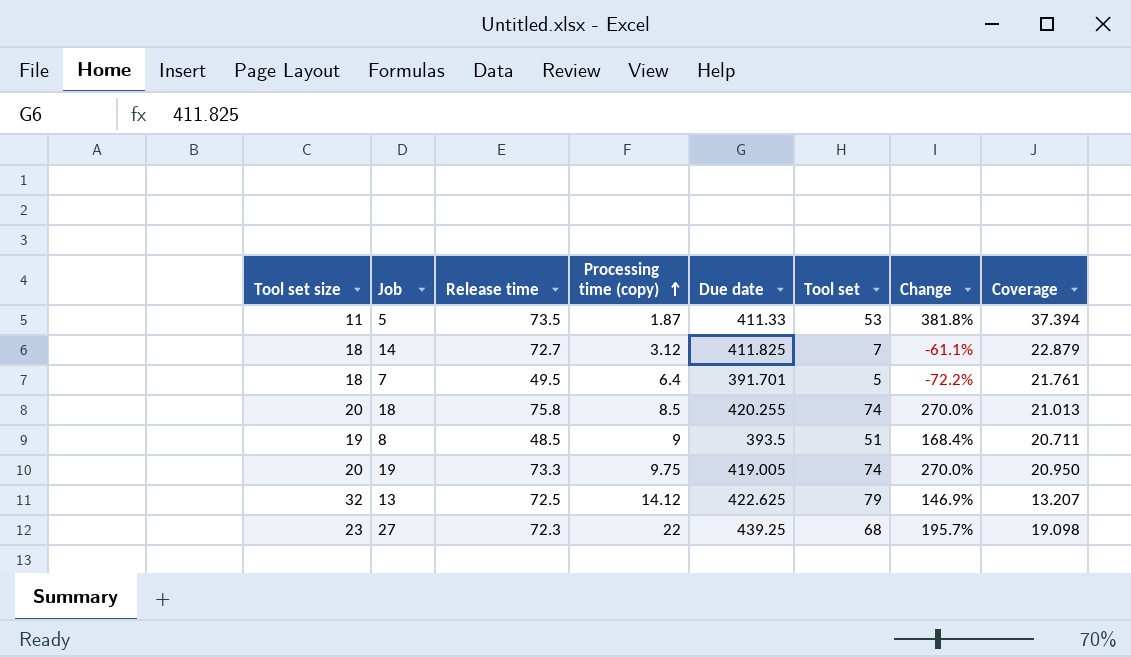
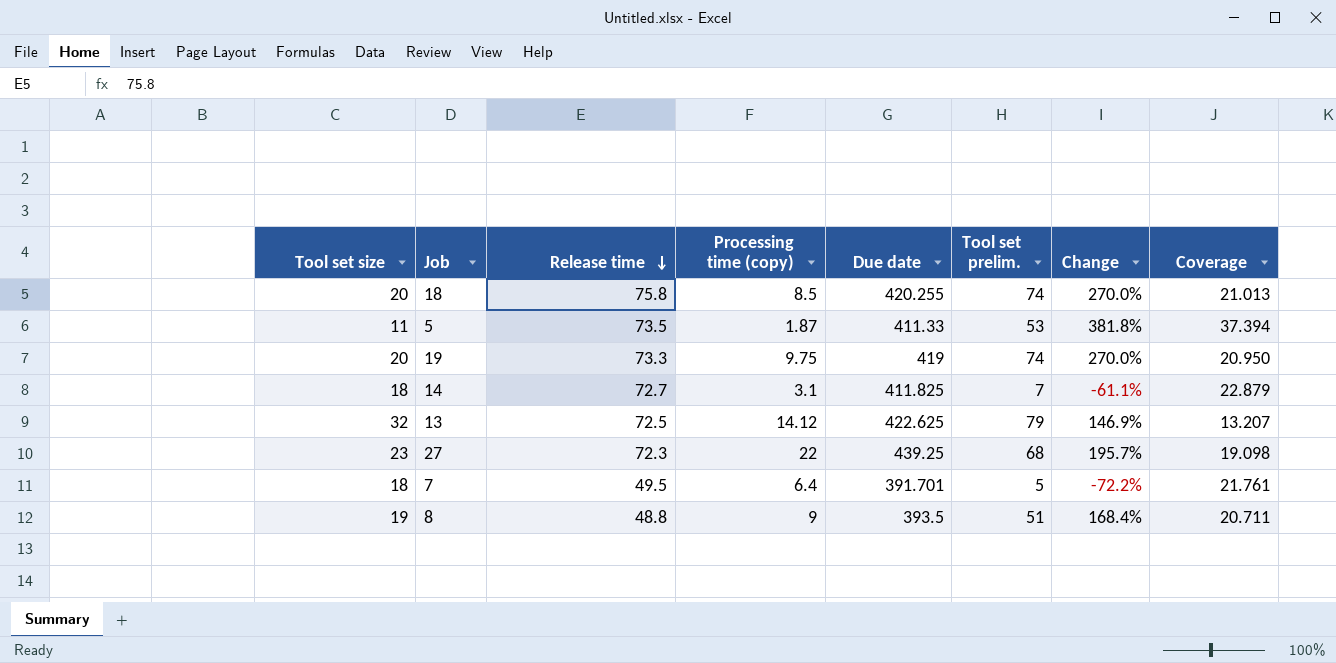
row order: Processing time (copy) ascending -> Release time descending
column name: Tool set -> Tool set prelim.
19 | Due date: 419.005 -> 419
14 | Processing time (copy): 3.12 -> 3.1
8 | Release time: 48.5 -> 48.8

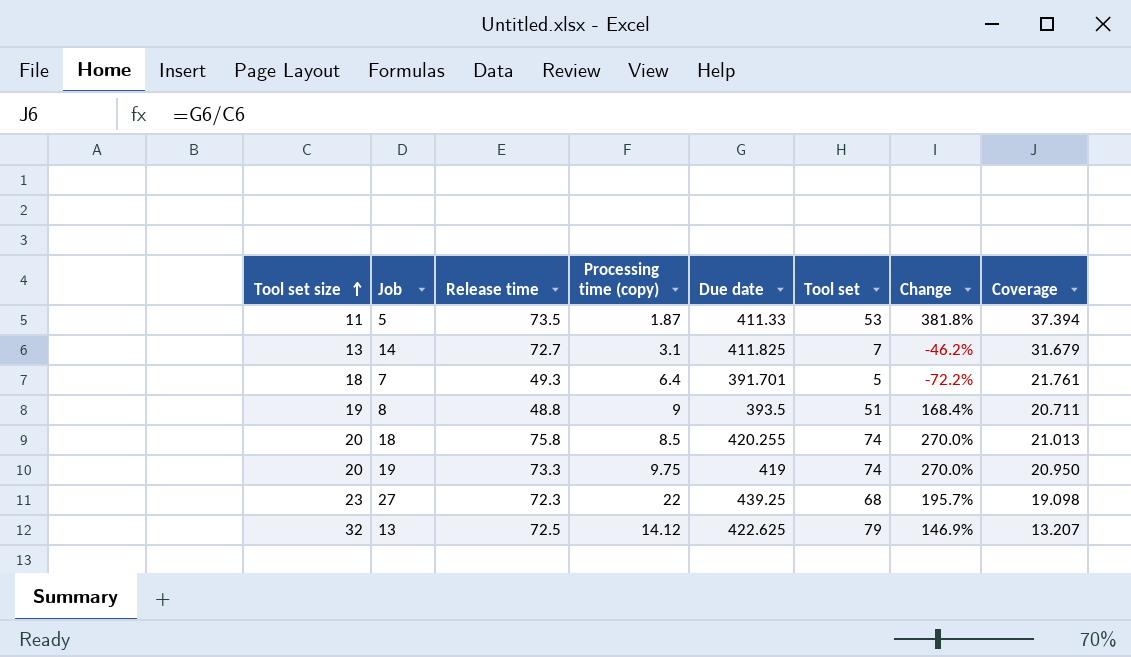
row order: Release time descending -> Tool set size ascending
column name: Tool set prelim. -> Tool set
14 | Tool set size: 18 -> 13
14 | Change: -61.1% -> -46.2%
14 | Coverage: 22.879 -> 31.679
7 | Release time: 49.5 -> 49.3

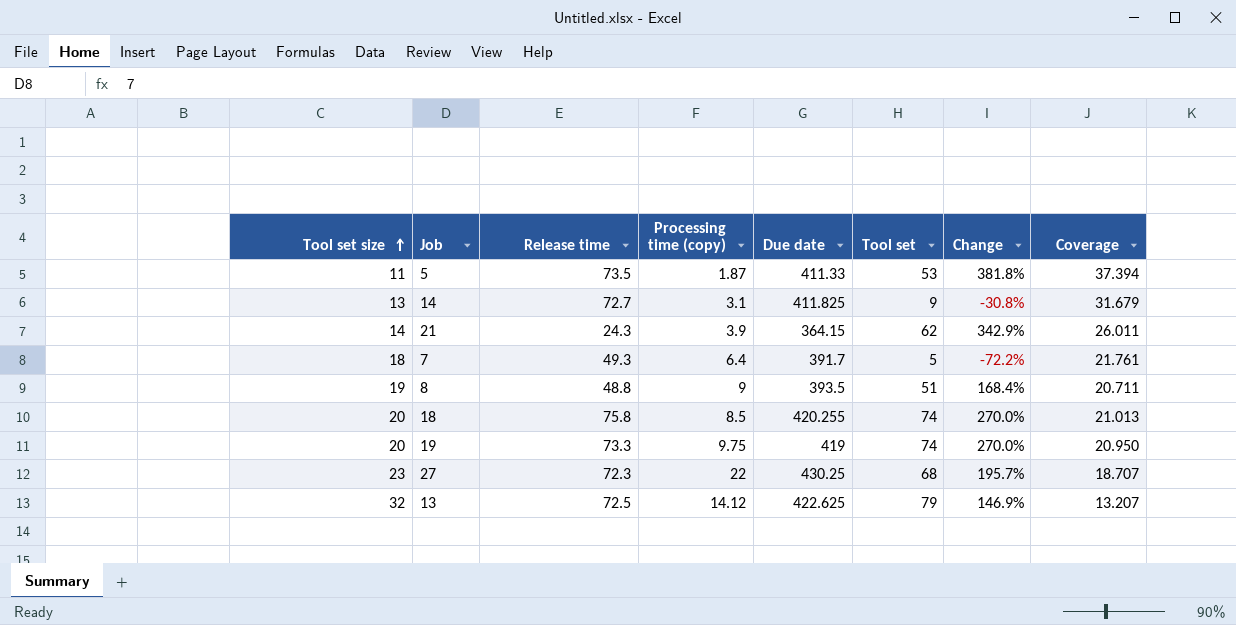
14 | Tool set: 7 -> 9
14 | Change: -46.2% -> -30.8%
row 21: none -> 14 | 24.3 | 3.9 | 364.15 | 62 | 342.9% | 26.011
7 | Due date: 391.701 -> 391.7
27 | Due date: 439.25 -> 430.25
27 | Coverage: 19.098 -> 18.707

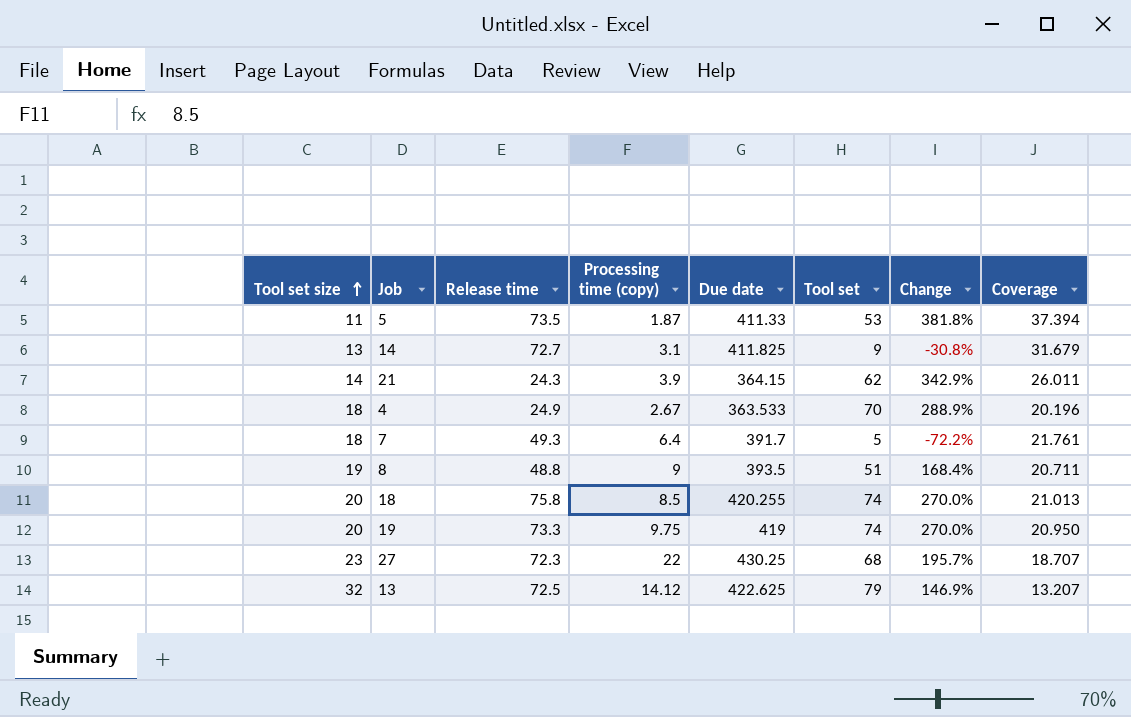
row 4: none -> 18 | 24.9 | 2.67 | 363.533 | 70 | 288.9% | 20.196

